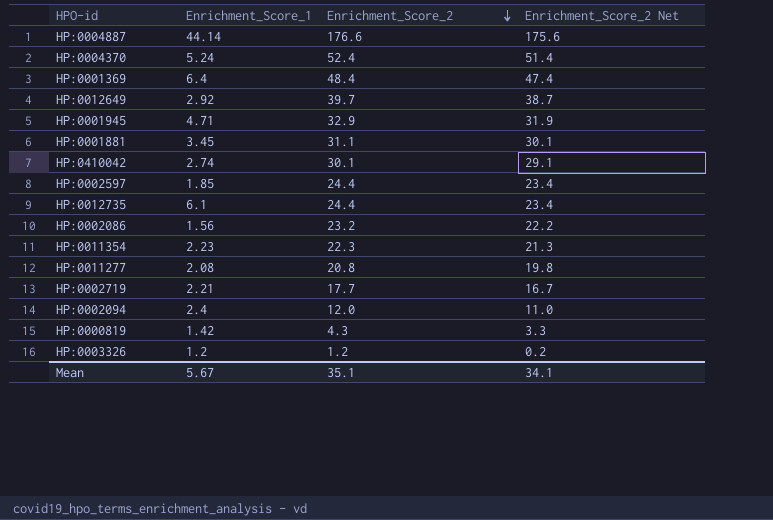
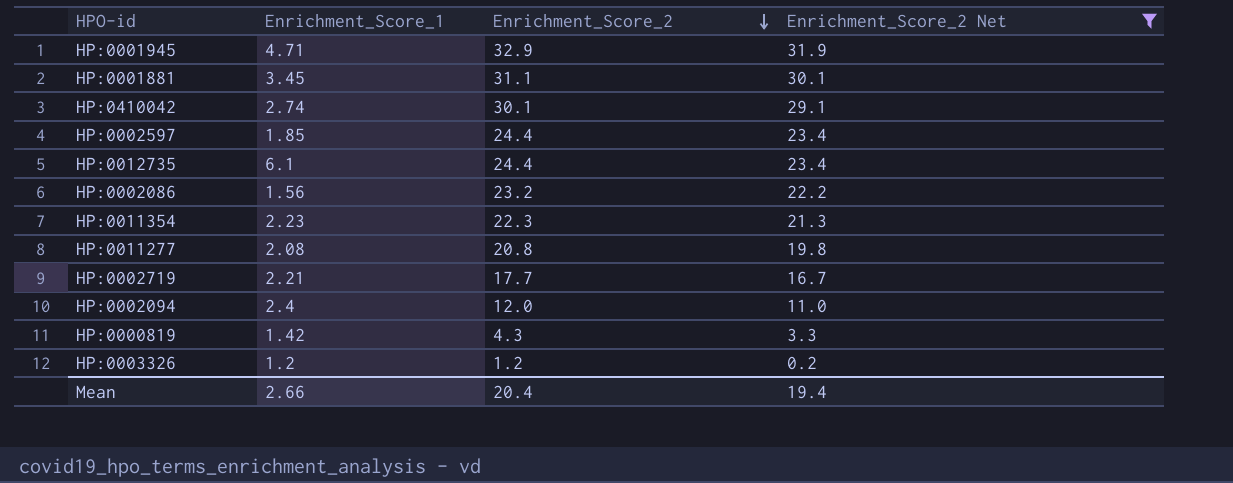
filter: none -> Enrichment_Score_2 Net <= 31.9
Mean | Enrichment_Score_1: 5.67 -> 2.66
Mean | Enrichment_Score_2: 35.1 -> 20.4
Mean | Enrichment_Score_2 Net: 34.1 -> 19.4

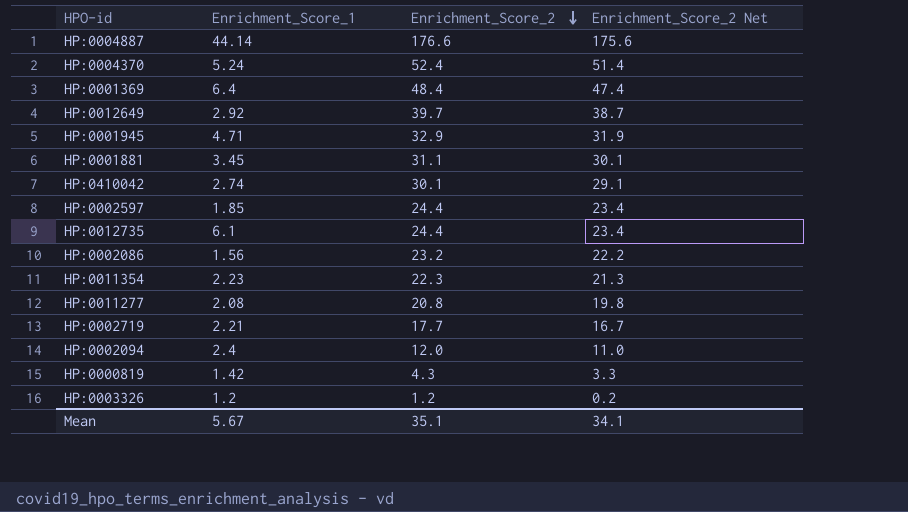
filter: Enrichment_Score_2 Net <= 31.9 -> none
Mean | Enrichment_Score_1: 2.66 -> 5.67
Mean | Enrichment_Score_2: 20.4 -> 35.1
Mean | Enrichment_Score_2 Net: 19.4 -> 34.1

